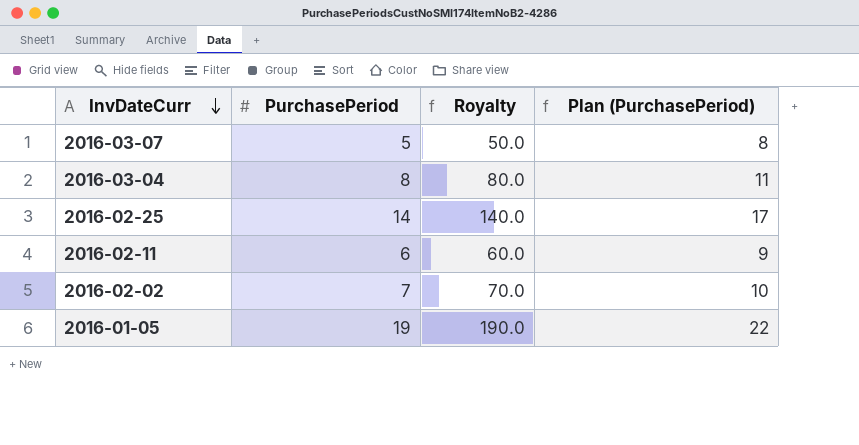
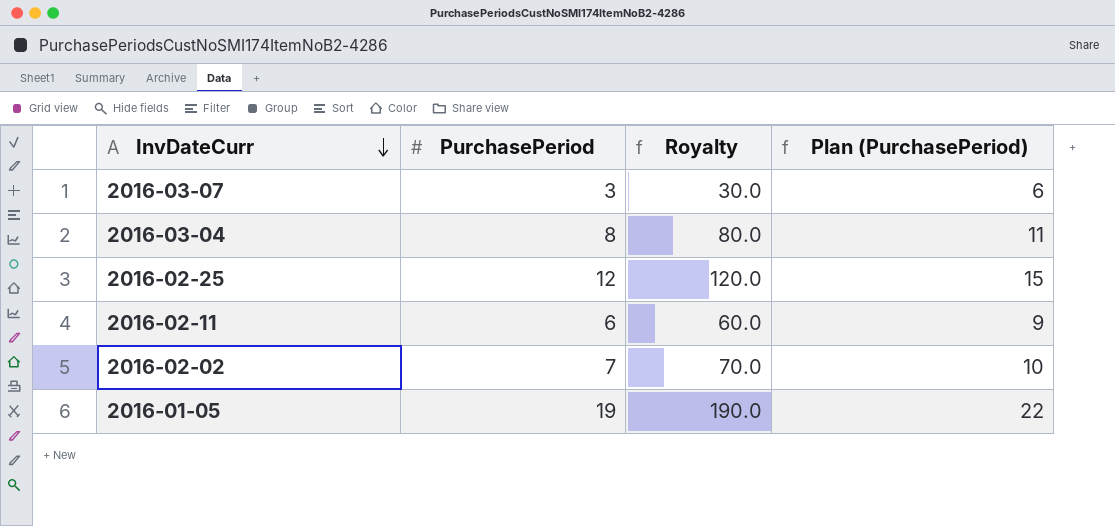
2016-03-07 | PurchasePeriod: 5 -> 3
2016-03-07 | Royalty: 50.0 -> 30.0
2016-03-07 | Plan (PurchasePeriod): 8 -> 6
2016-02-25 | PurchasePeriod: 14 -> 12
2016-02-25 | Royalty: 140.0 -> 120.0
2016-02-25 | Plan (PurchasePeriod): 17 -> 15

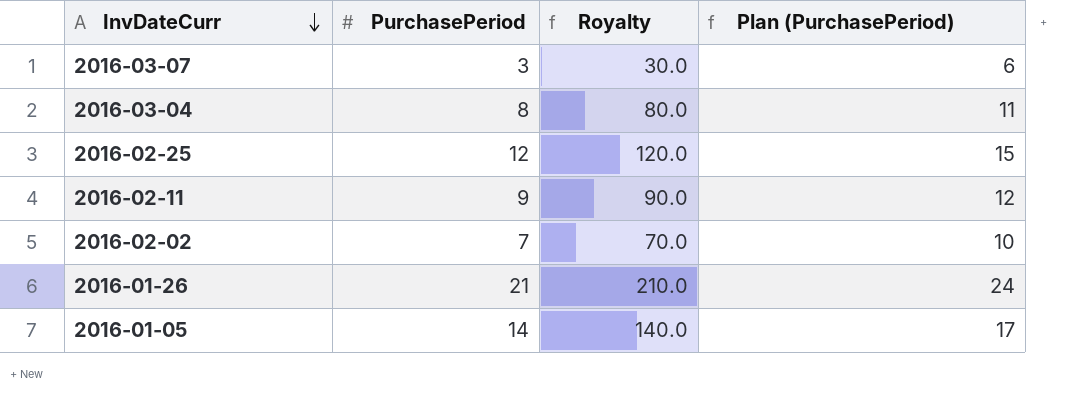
2016-02-11 | PurchasePeriod: 6 -> 9
2016-02-11 | Royalty: 60.0 -> 90.0
2016-02-11 | Plan (PurchasePeriod): 9 -> 12
row 2016-01-26: none -> 21 | 210.0 | 24
2016-01-05 | PurchasePeriod: 19 -> 14
2016-01-05 | Royalty: 190.0 -> 140.0
2016-01-05 | Plan (PurchasePeriod): 22 -> 17

